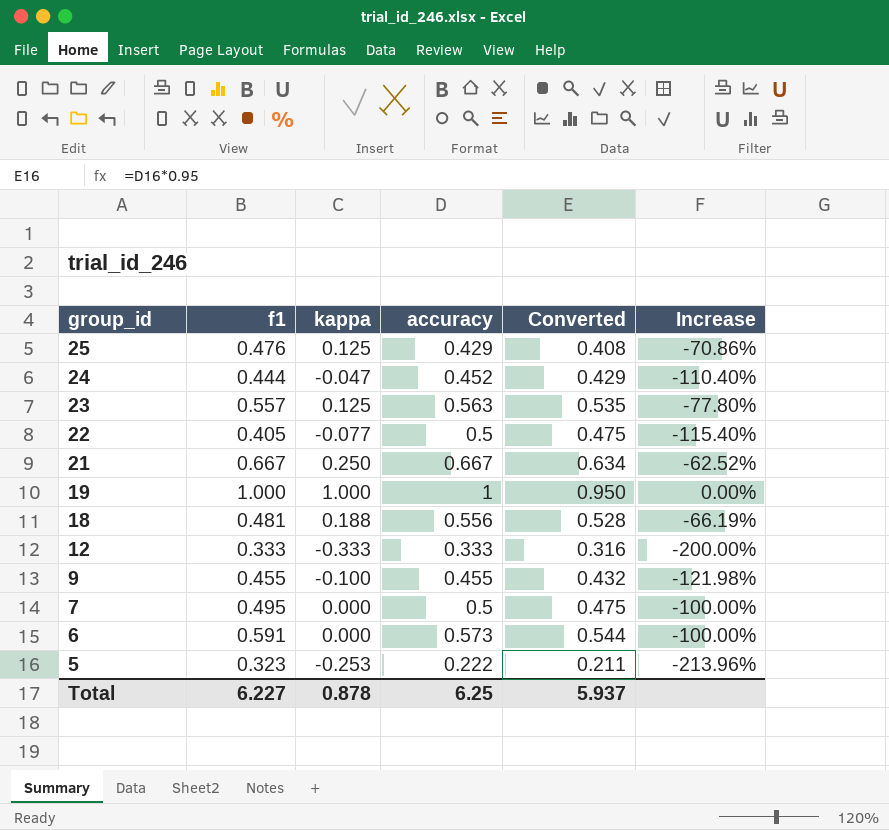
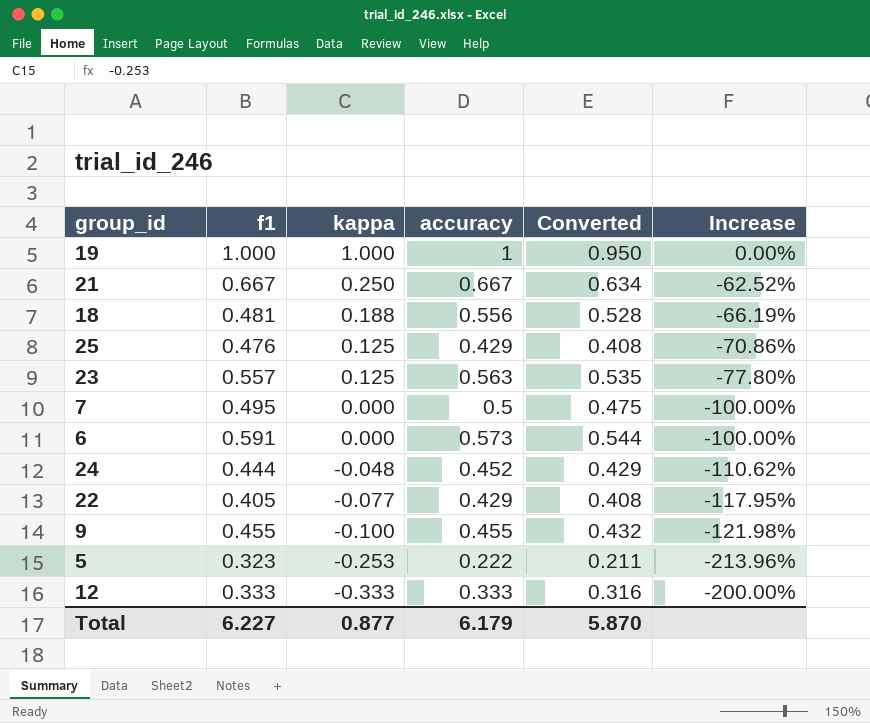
row order: group_id descending -> kappa descending
24 | kappa: -0.047 -> -0.048
24 | Increase: -110.40% -> -110.62%
22 | accuracy: 0.5 -> 0.429
22 | Converted: 0.475 -> 0.408
22 | Increase: -115.40% -> -117.95%
Total | kappa: 0.878 -> 0.877
Total | accuracy: 6.25 -> 6.179
Total | Converted: 5.937 -> 5.870

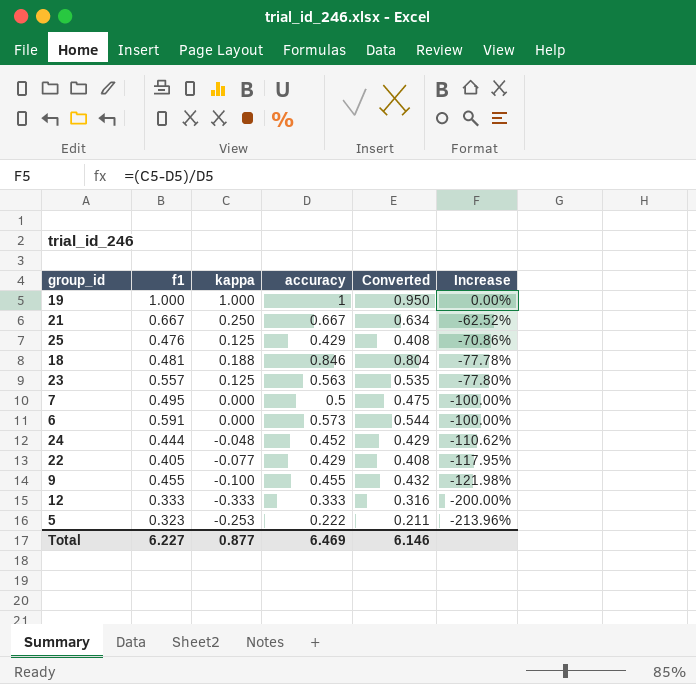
row order: kappa descending -> Increase descending
18 | accuracy: 0.556 -> 0.846
18 | Converted: 0.528 -> 0.804
18 | Increase: -66.19% -> -77.78%
Total | accuracy: 6.179 -> 6.469
Total | Converted: 5.870 -> 6.146

